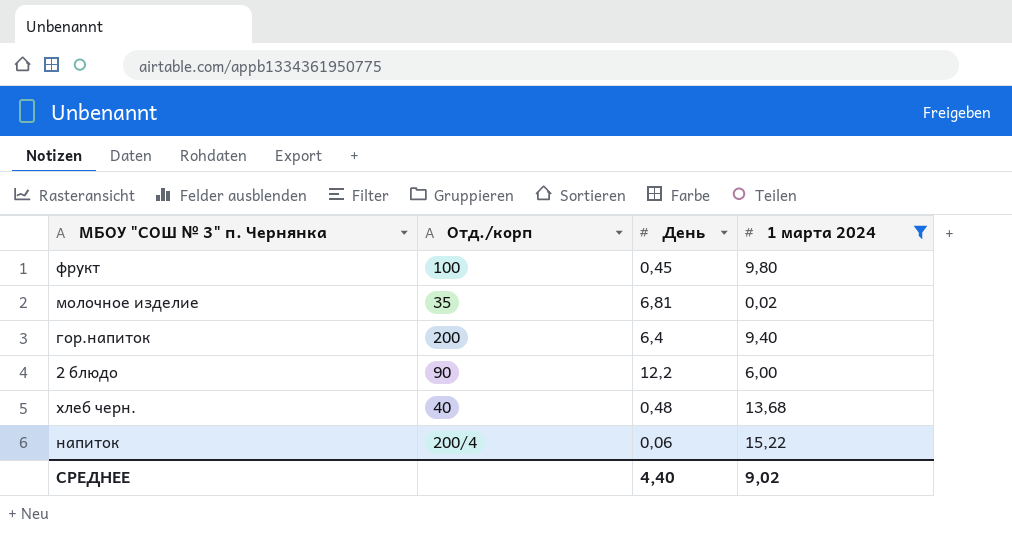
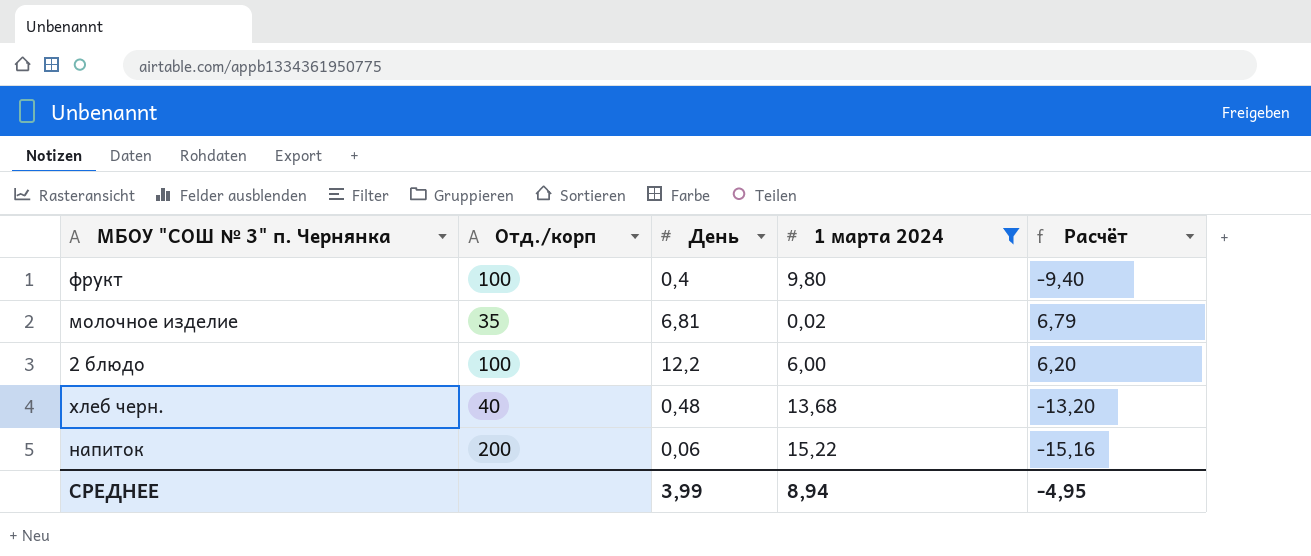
column Расчёт | formula: none -> [День] - [1 марта 2024]
row гор.напиток: 200 | 6,4 | 9,40 -> none
фрукт | День: 0,45 -> 0,4
2 блюдо | Отд./корп: 90 -> 100
напиток | Отд./корп: 200/4 -> 200
СРЕДНЕЕ | День: 4,40 -> 3,99
СРЕДНЕЕ | 1 марта 2024: 9,02 -> 8,94

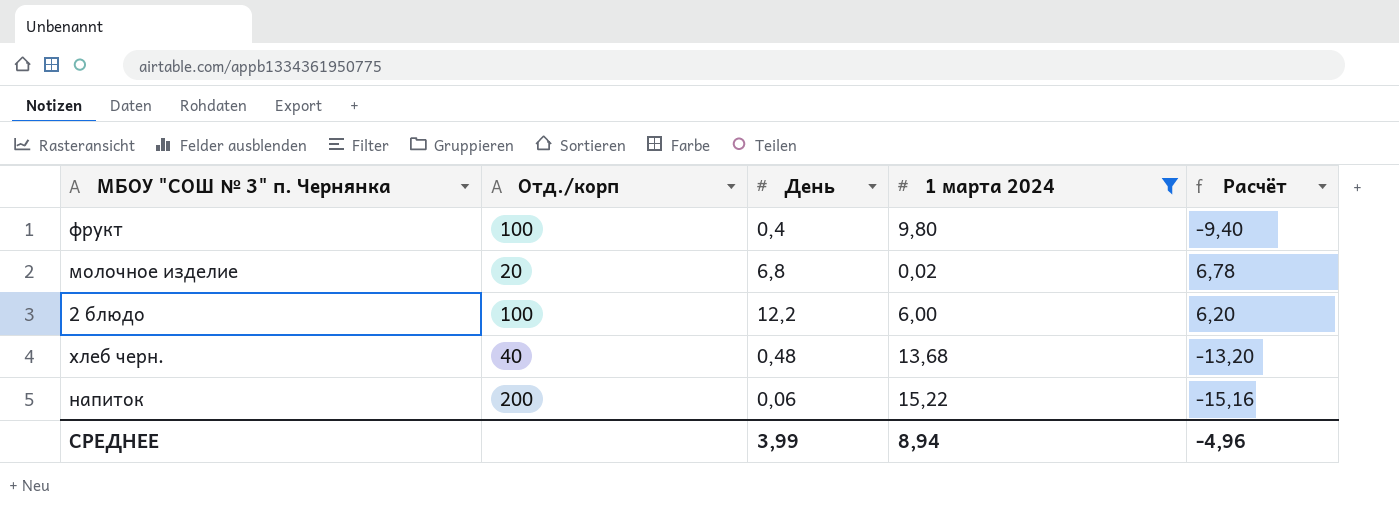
молочное изделие | Отд./корп: 35 -> 20
молочное изделие | День: 6,81 -> 6,8
молочное изделие | Расчёт: 6,79 -> 6,78
СРЕДНЕЕ | Расчёт: -4,95 -> -4,96

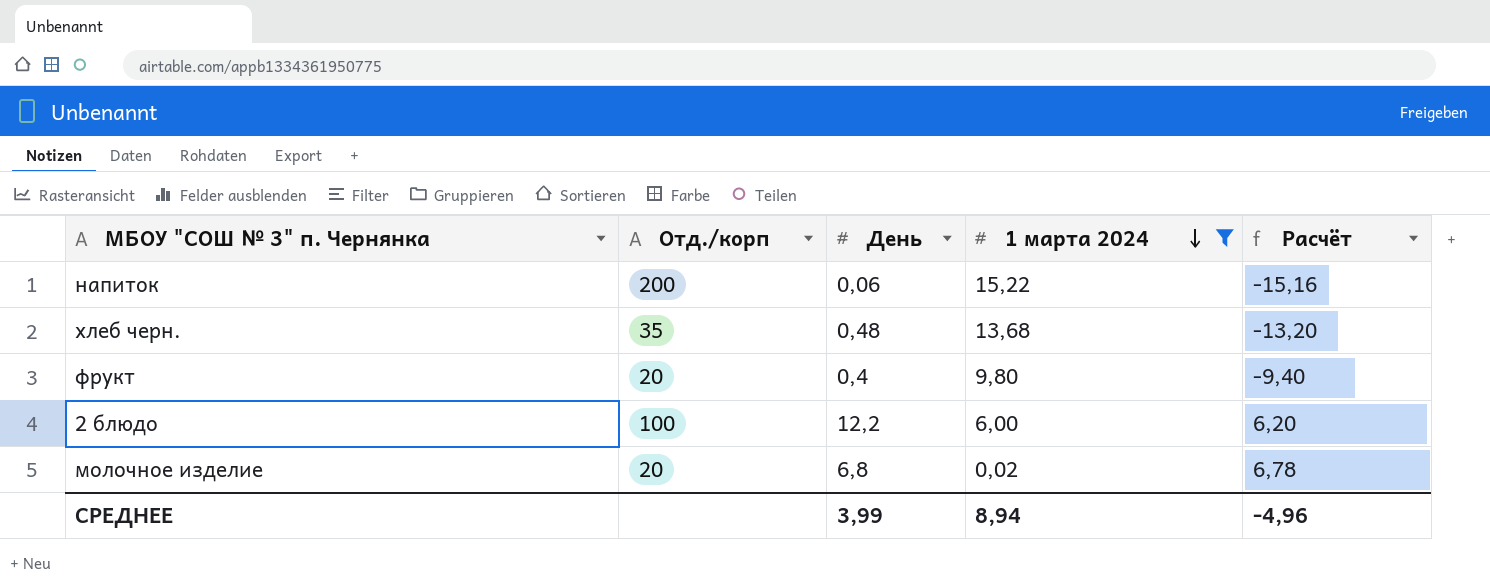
row order: none -> 1 марта 2024 descending
хлеб черн. | Отд./корп: 40 -> 35
фрукт | Отд./корп: 100 -> 20

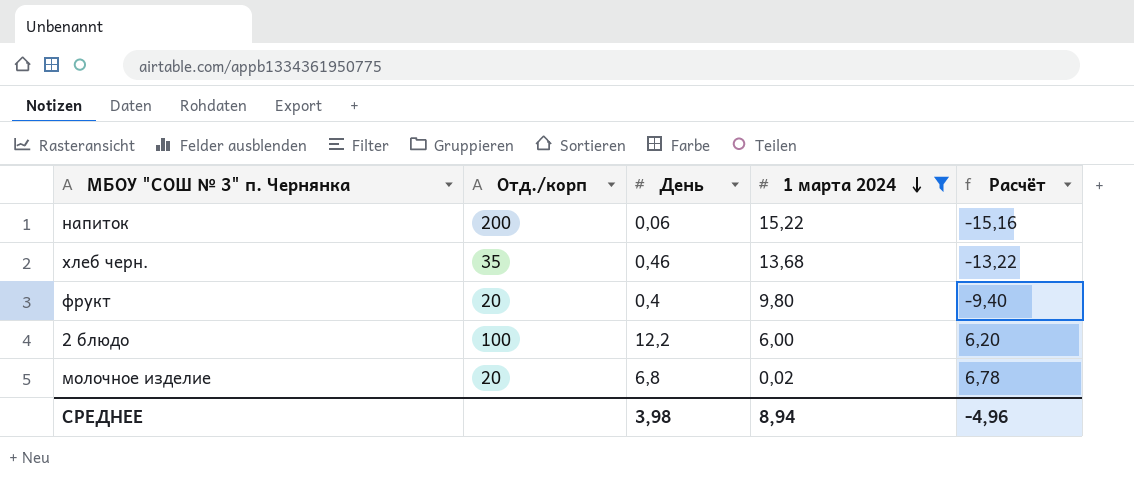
хлеб черн. | День: 0,48 -> 0,46
хлеб черн. | Расчёт: -13,20 -> -13,22
СРЕДНЕЕ | День: 3,99 -> 3,98

